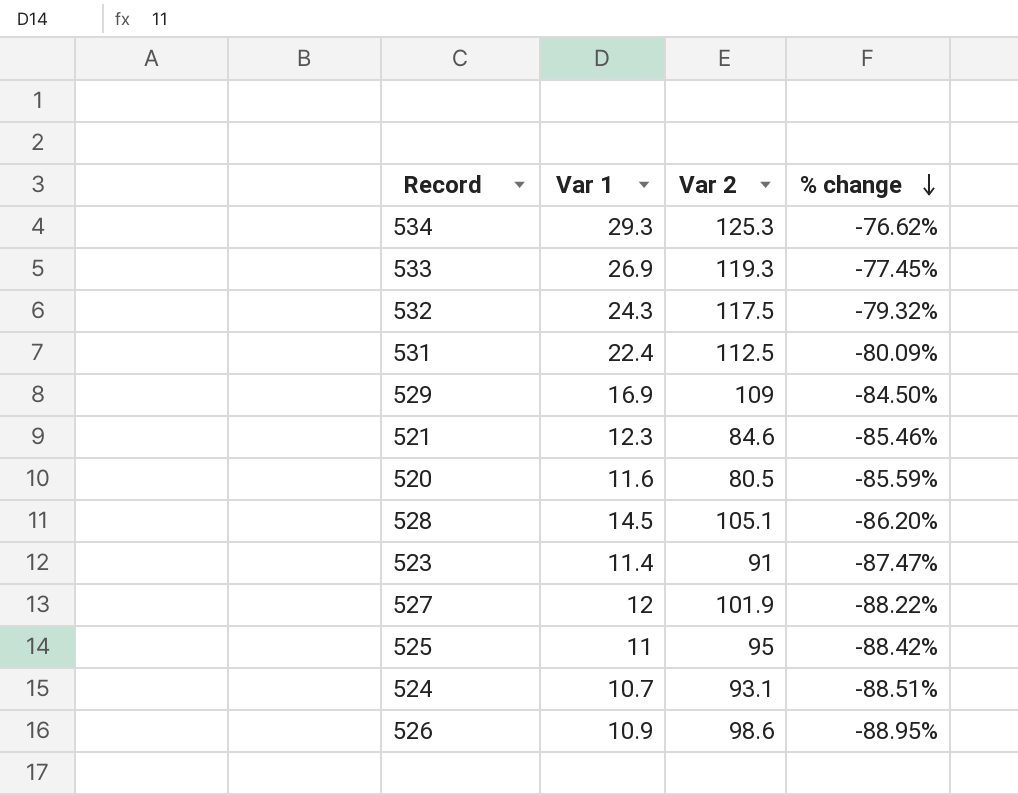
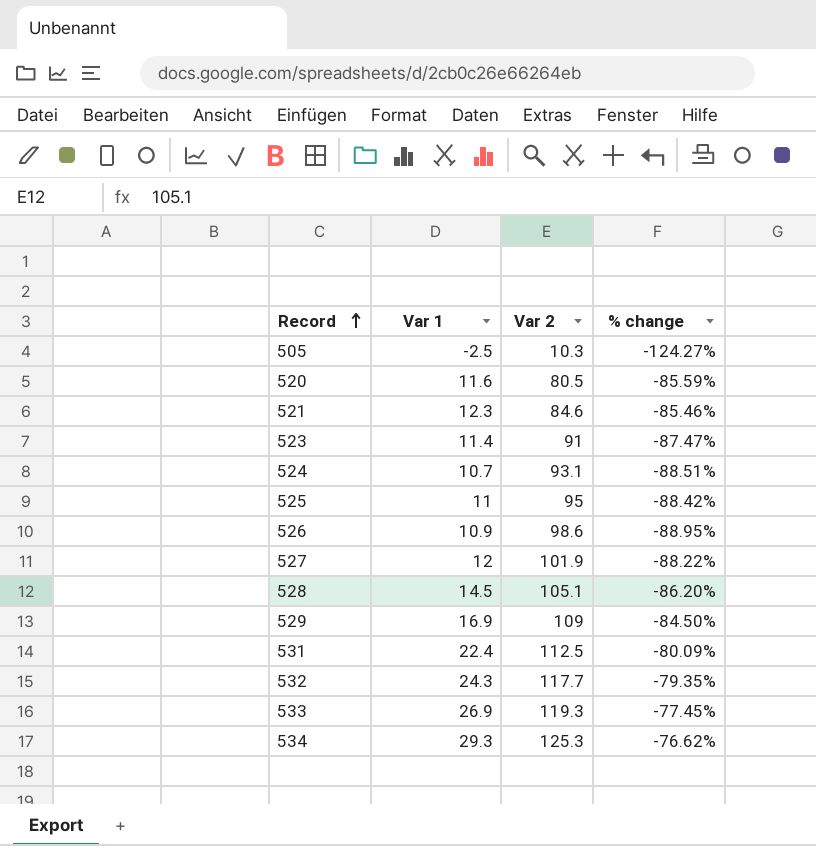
row order: % change descending -> Record ascending
row 505: none -> -2.5 | 10.3 | -124.27%
532 | Var 2: 117.5 -> 117.7
532 | % change: -79.32% -> -79.35%

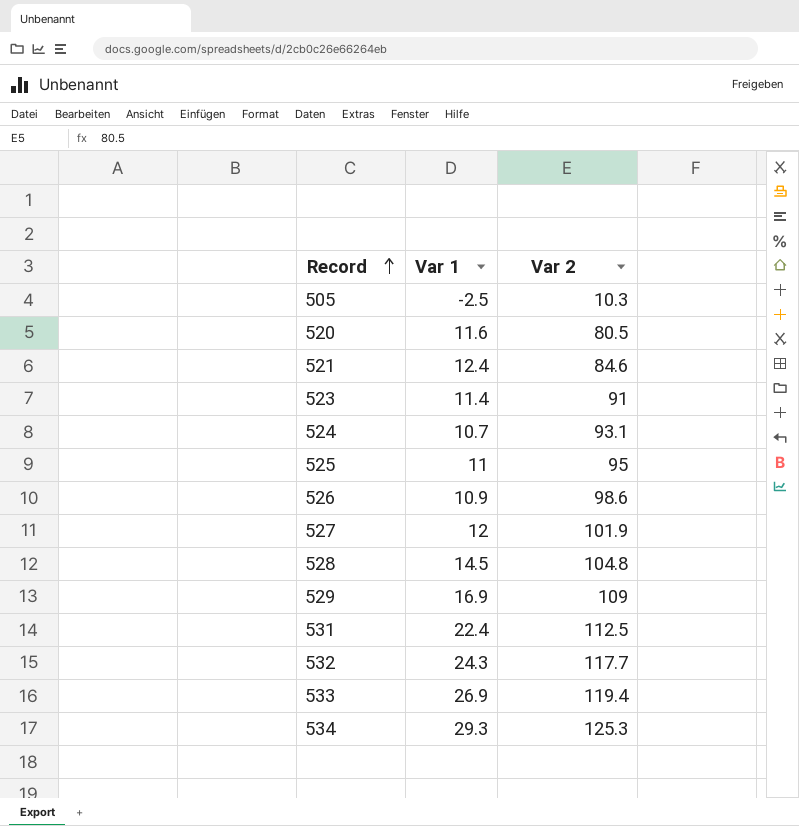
column % change | formula: ([Var 1] - [Var 2]) / [Var 2] -> none
521 | Var 1: 12.3 -> 12.4
528 | Var 2: 105.1 -> 104.8
533 | Var 2: 119.3 -> 119.4

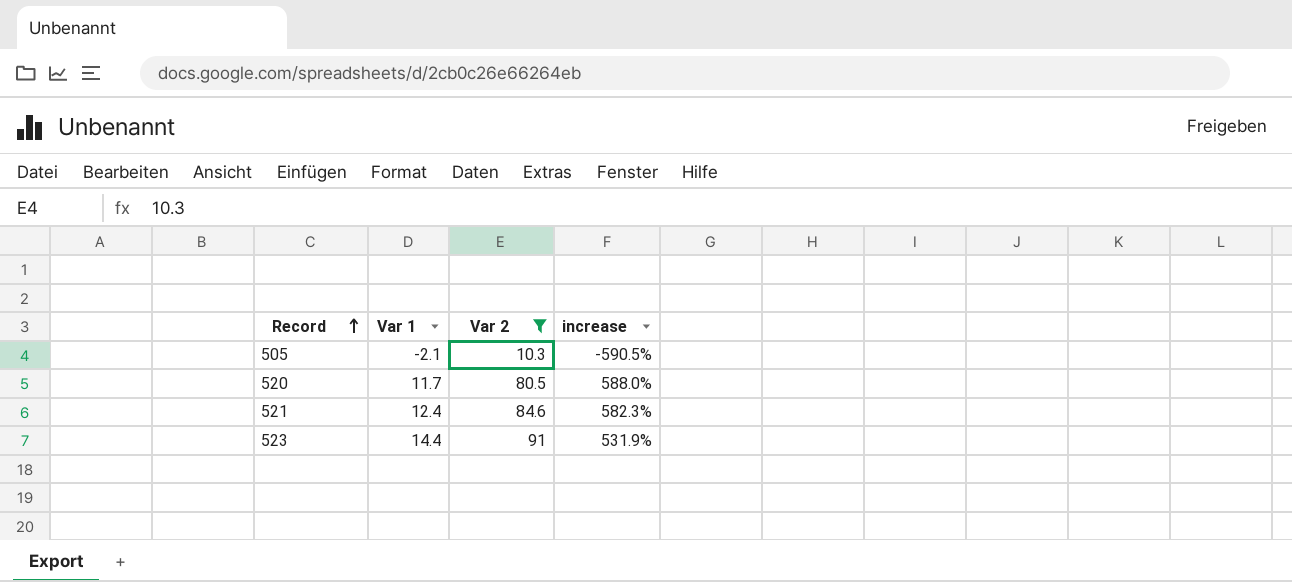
filter: none -> Var 2 <= 91
column increase | formula: none -> ([Var 2] - [Var 1]) / [Var 1]
505 | Var 1: -2.5 -> -2.1
520 | Var 1: 11.6 -> 11.7
523 | Var 1: 11.4 -> 14.4

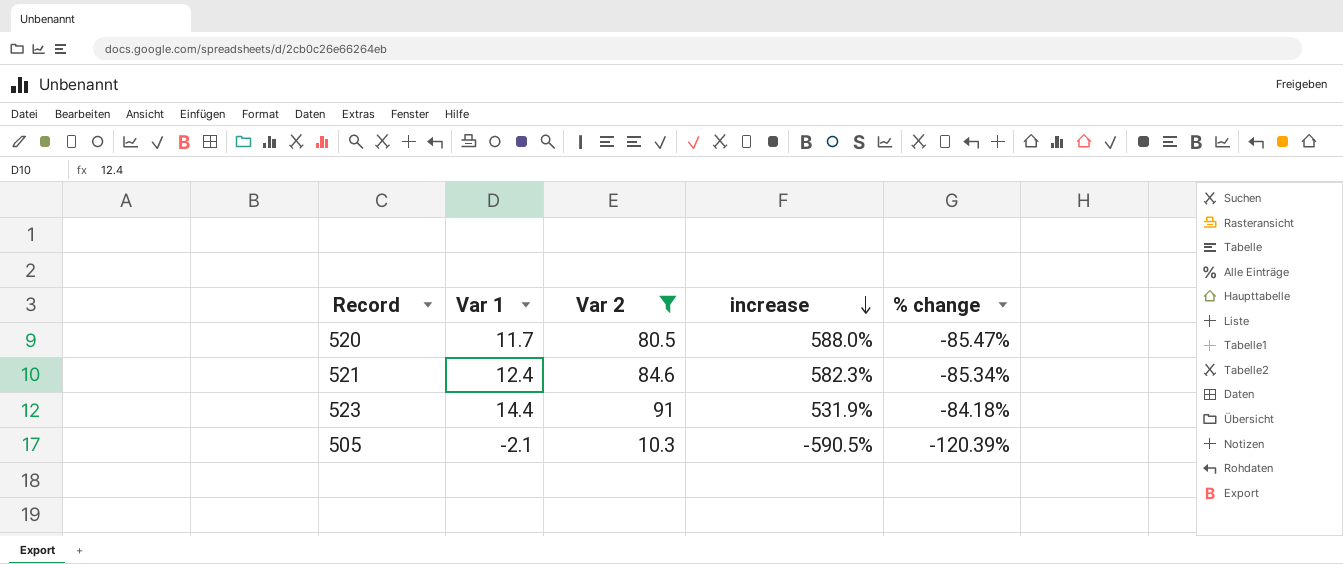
row order: Record ascending -> increase descending
column % change | formula: none -> ([Var 1] - [Var 2]) / [Var 2]

